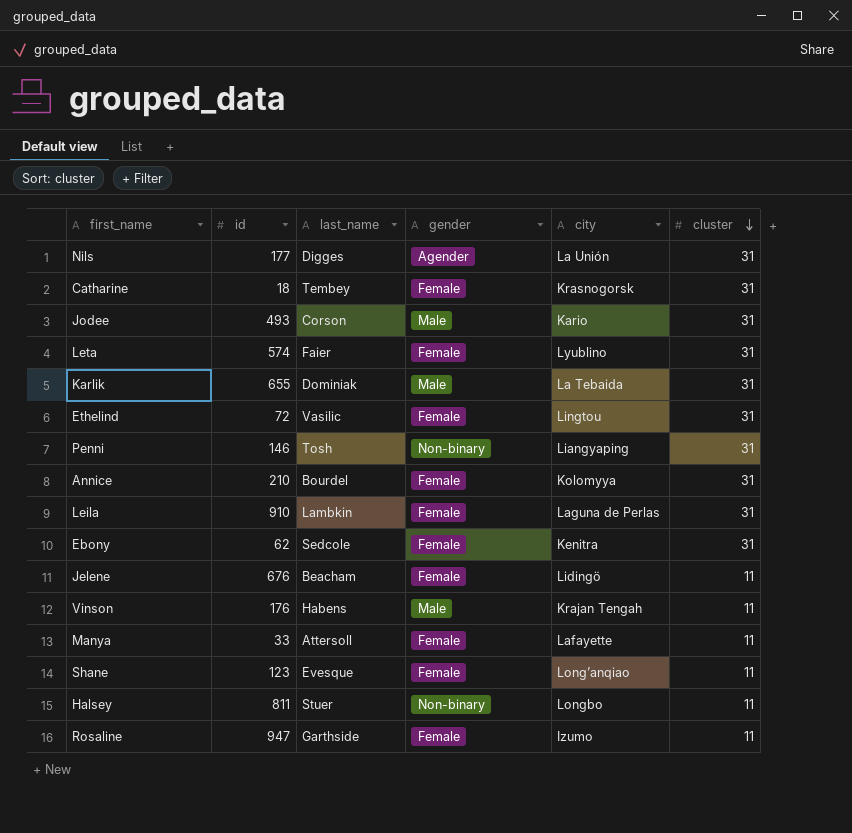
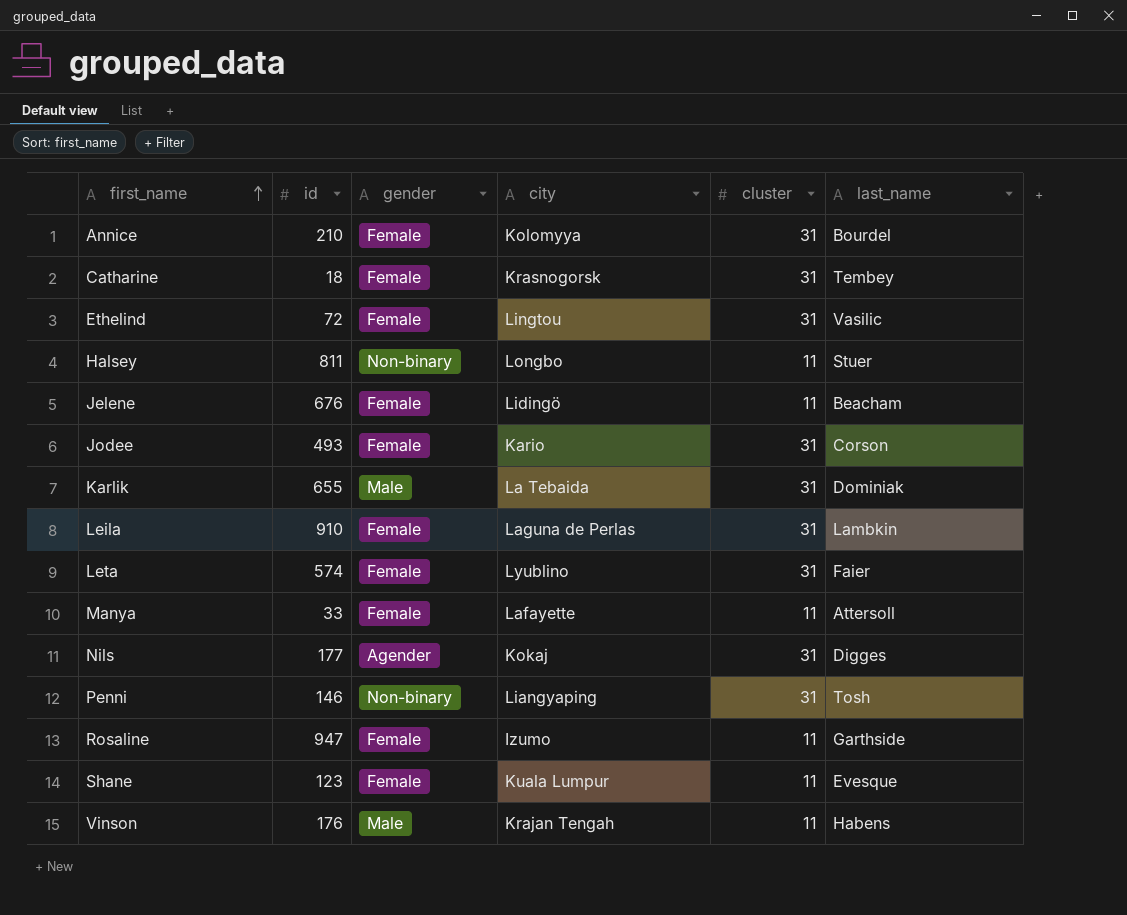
row order: cluster descending -> first_name ascending
column last_name | position: 3 -> 6
row Ebony: 62 | Sedcole | Female | Kenitra | 31 -> none
Jodee | gender: Male -> Female
Nils | city: La Unión -> Kokaj
Shane | city: Long’anqiao -> Kuala Lumpur

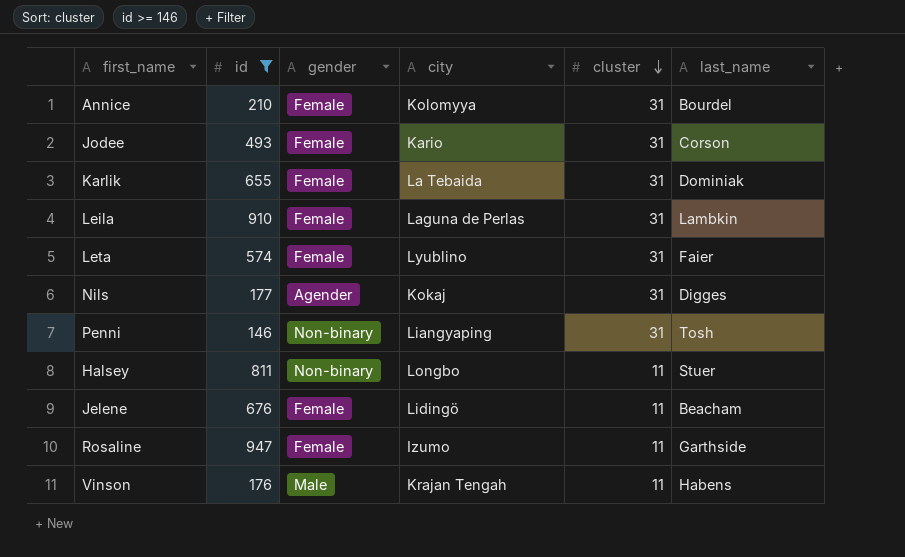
filter: none -> id >= 146
row order: first_name ascending -> cluster descending
Karlik | gender: Male -> Female

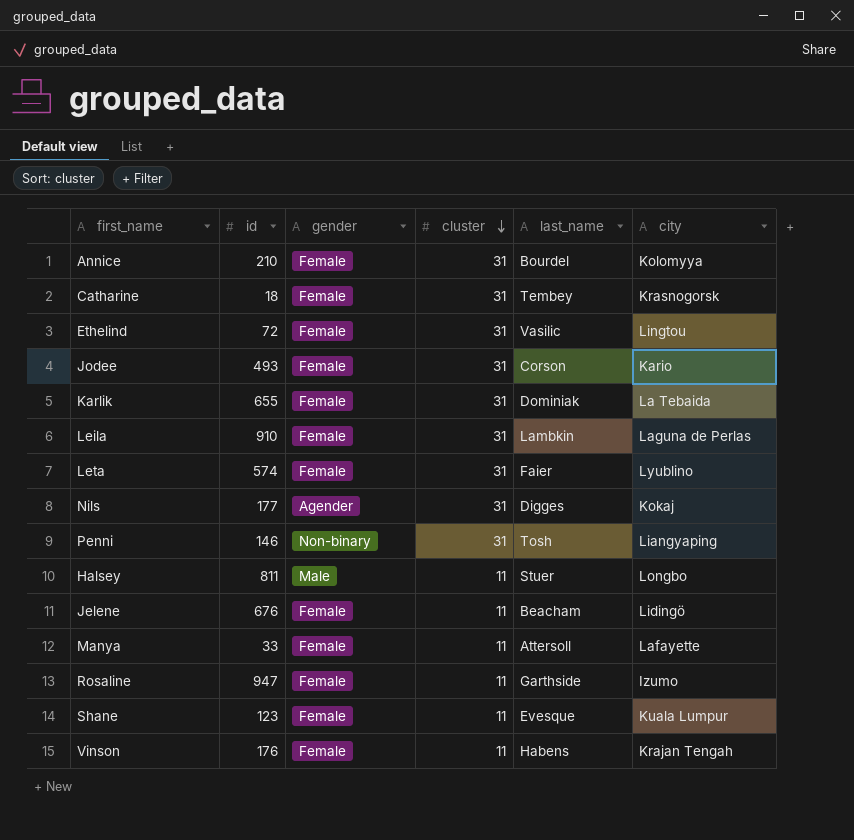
filter: id >= 146 -> none
column city | position: 4 -> 6
Halsey | gender: Non-binary -> Male
Vinson | gender: Male -> Female

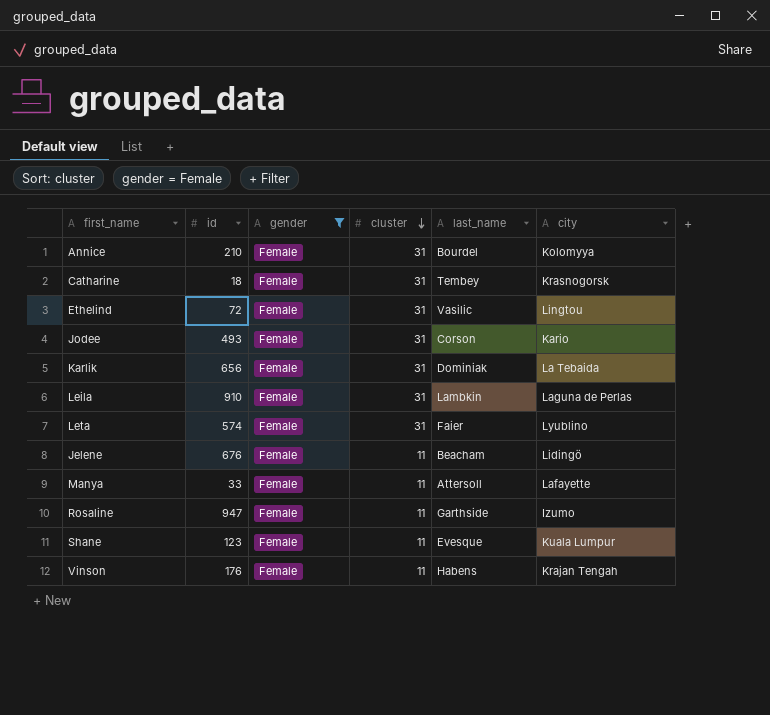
filter: none -> gender = Female
Karlik | id: 655 -> 656

